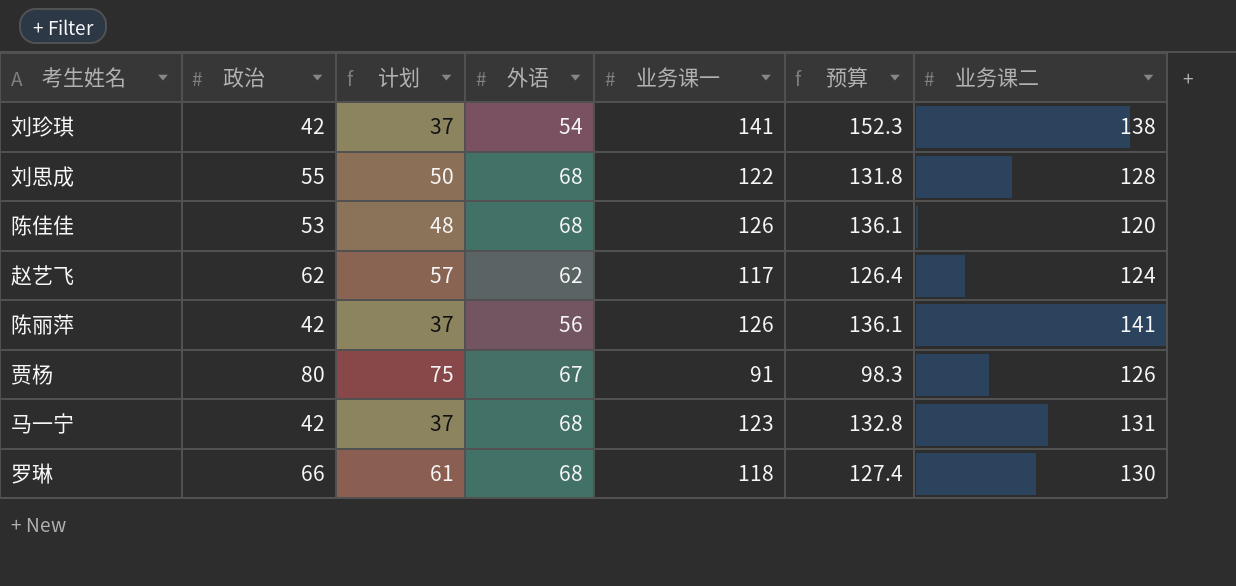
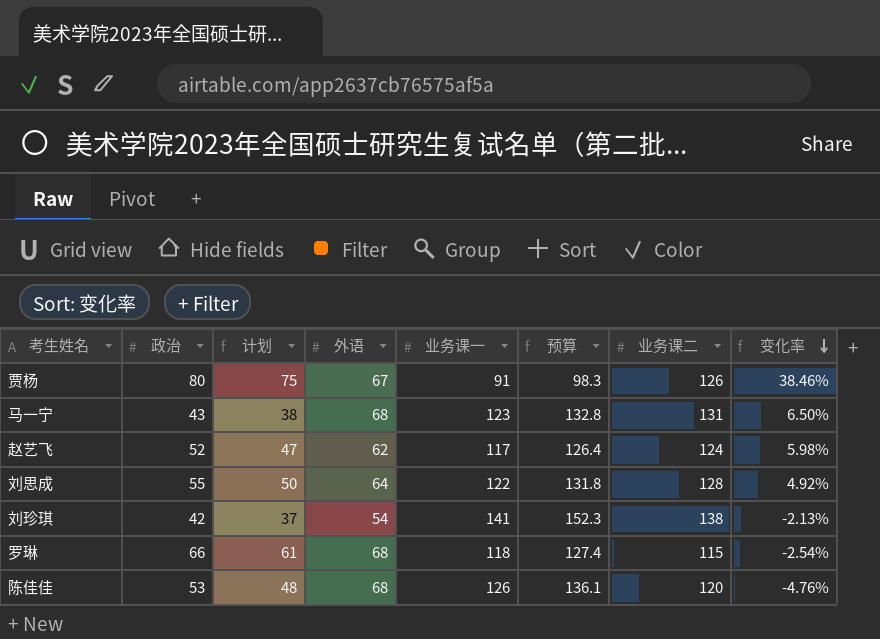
row order: none -> 变化率 descending
column 变化率 | formula: none -> ([业务课二] - [业务课一]) / [业务课一]
row 陈丽萍: 42 | 37 | 56 | 126 | 136.1 | 141 -> none
马一宁 | 政治: 42 -> 43
马一宁 | 计划: 37 -> 38
赵艺飞 | 政治: 62 -> 52
赵艺飞 | 计划: 57 -> 47
刘思成 | 外语: 68 -> 64
罗琳 | 业务课二: 130 -> 115

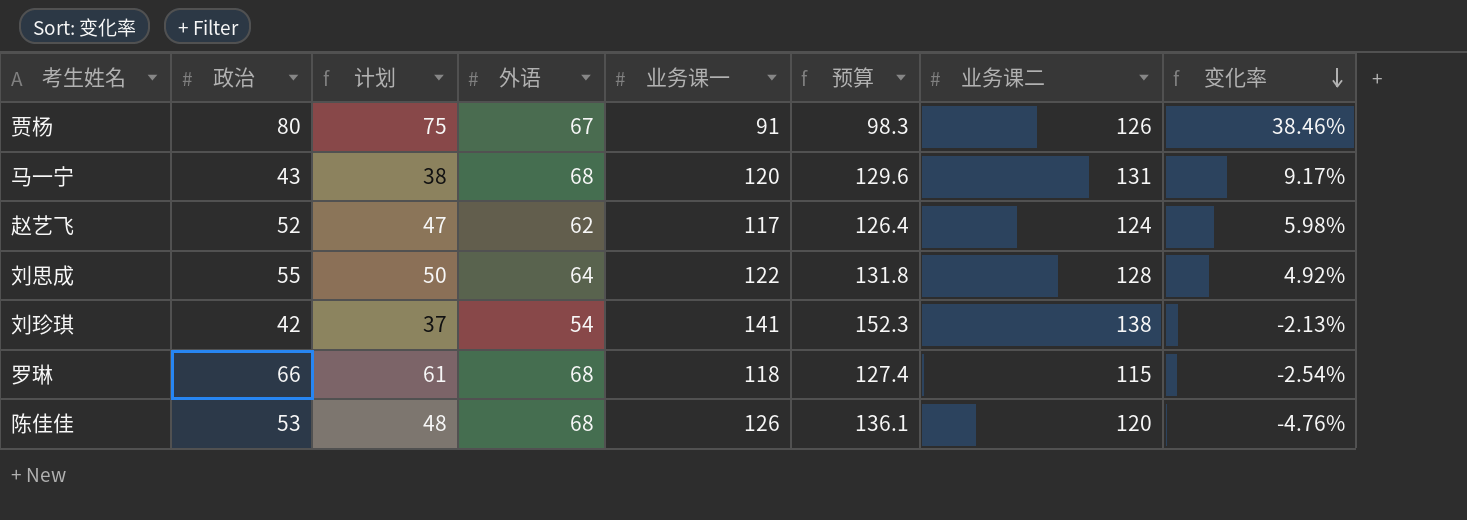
马一宁 | 业务课一: 123 -> 120
马一宁 | 预算: 132.8 -> 129.6
马一宁 | 变化率: 6.50% -> 9.17%

